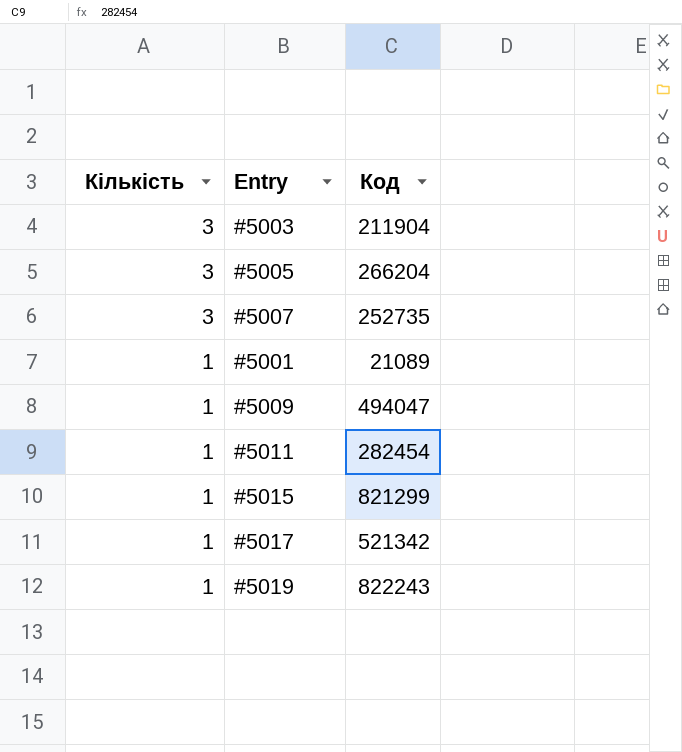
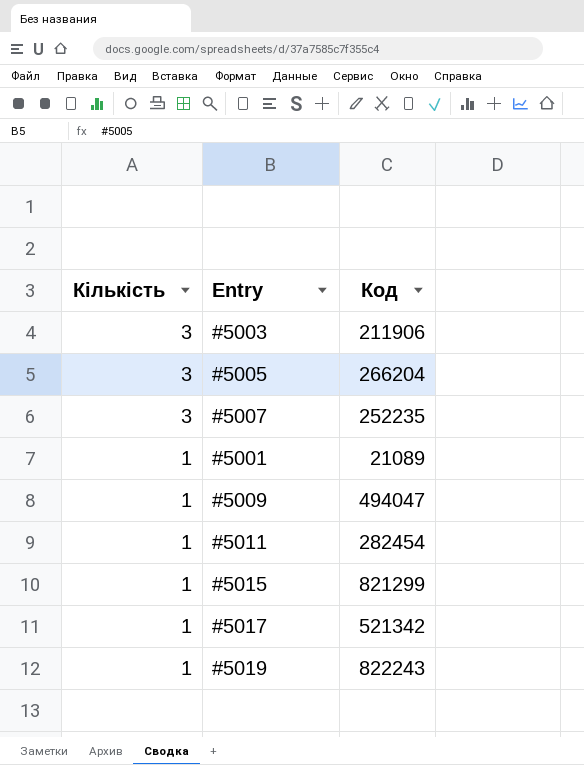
#5003 | Код: 211904 -> 211906
#5007 | Код: 252735 -> 252235

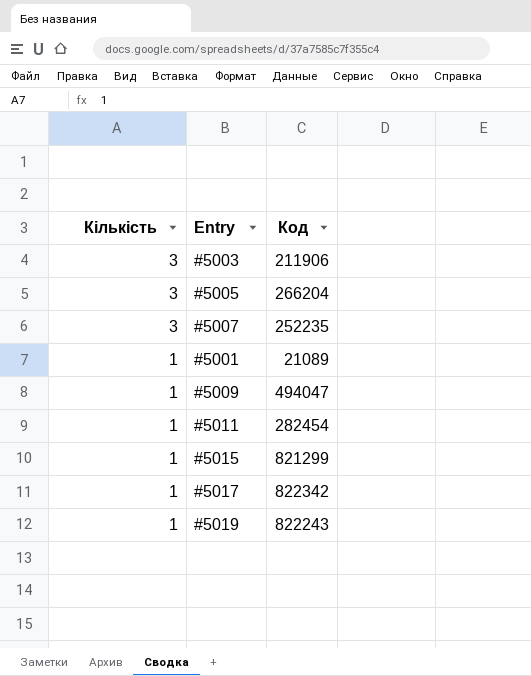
#5017 | Код: 521342 -> 822342

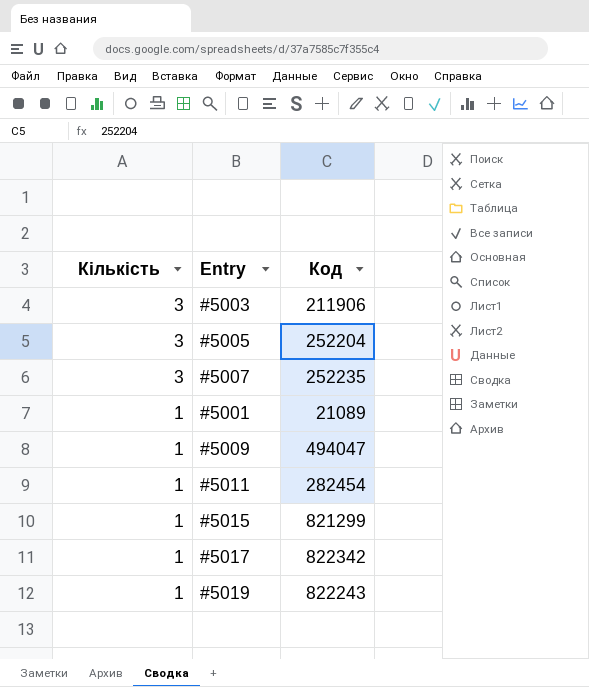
#5005 | Код: 266204 -> 252204

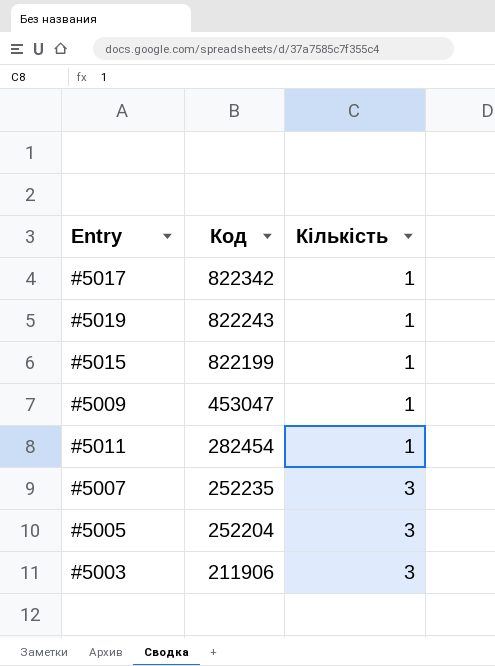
row order: Кількість descending -> Код descending
column Кількість | position: 1 -> 3
row #5001: 1 | 21089 -> none
#5015 | Код: 821299 -> 822199
#5009 | Код: 494047 -> 453047

